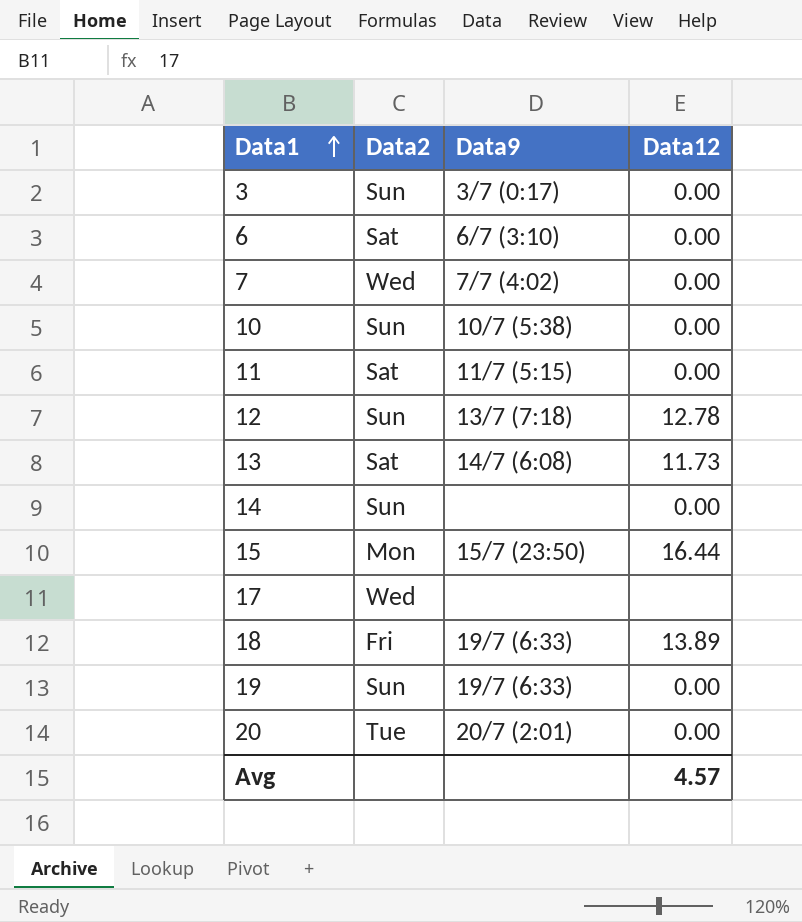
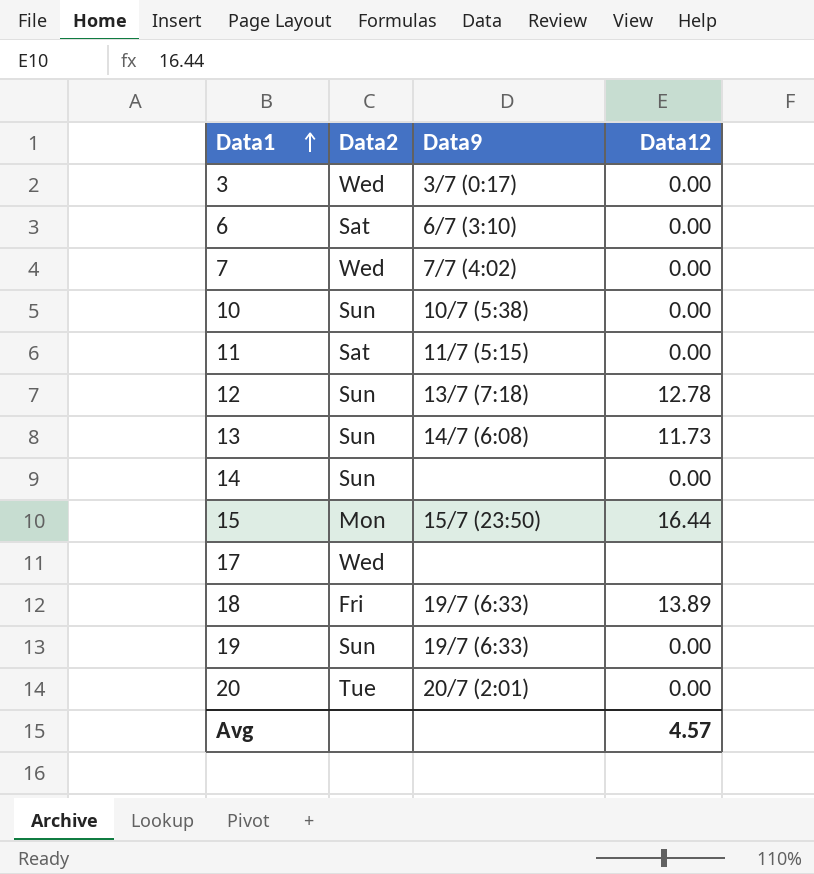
3 | Data2: Sun -> Wed
13 | Data2: Sat -> Sun

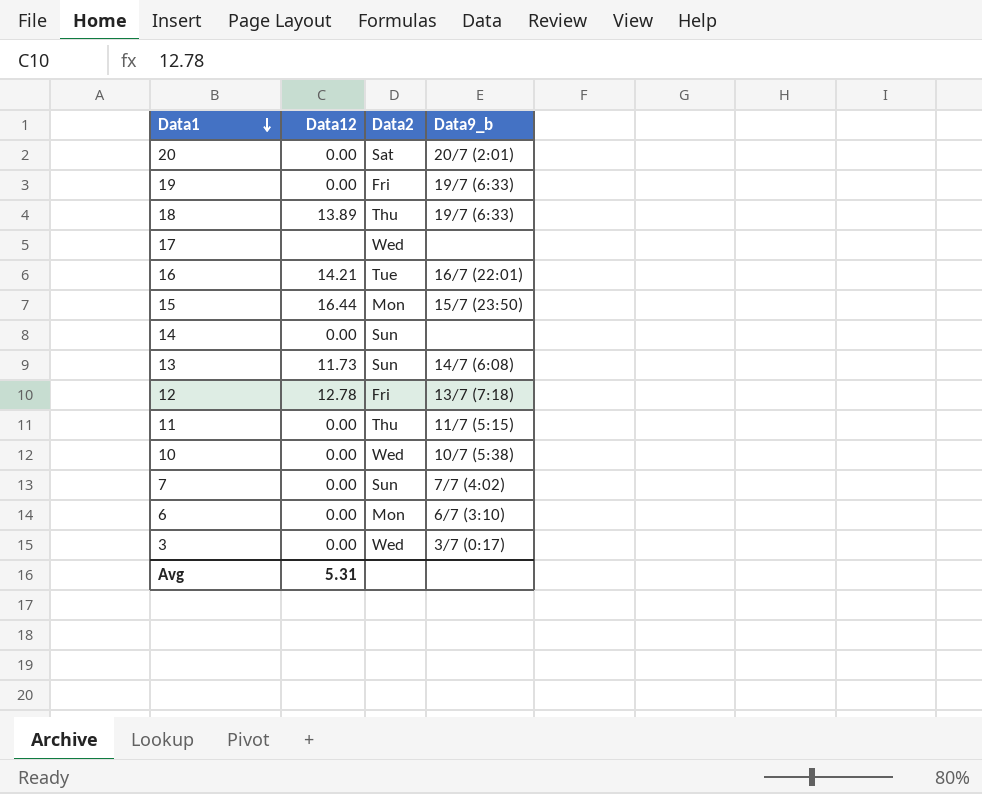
row order: Data1 ascending -> Data1 descending
column Data12 | position: 4 -> 2
column name: Data9 -> Data9_b
20 | Data2: Tue -> Sat
19 | Data2: Sun -> Fri
18 | Data2: Fri -> Thu
row 16: none -> 14.21 | Tue | 16/7 (22:01)
12 | Data2: Sun -> Fri
11 | Data2: Sat -> Thu
10 | Data2: Sun -> Wed
7 | Data2: Wed -> Sun
6 | Data2: Sat -> Mon
Avg | Data12: 4.57 -> 5.31

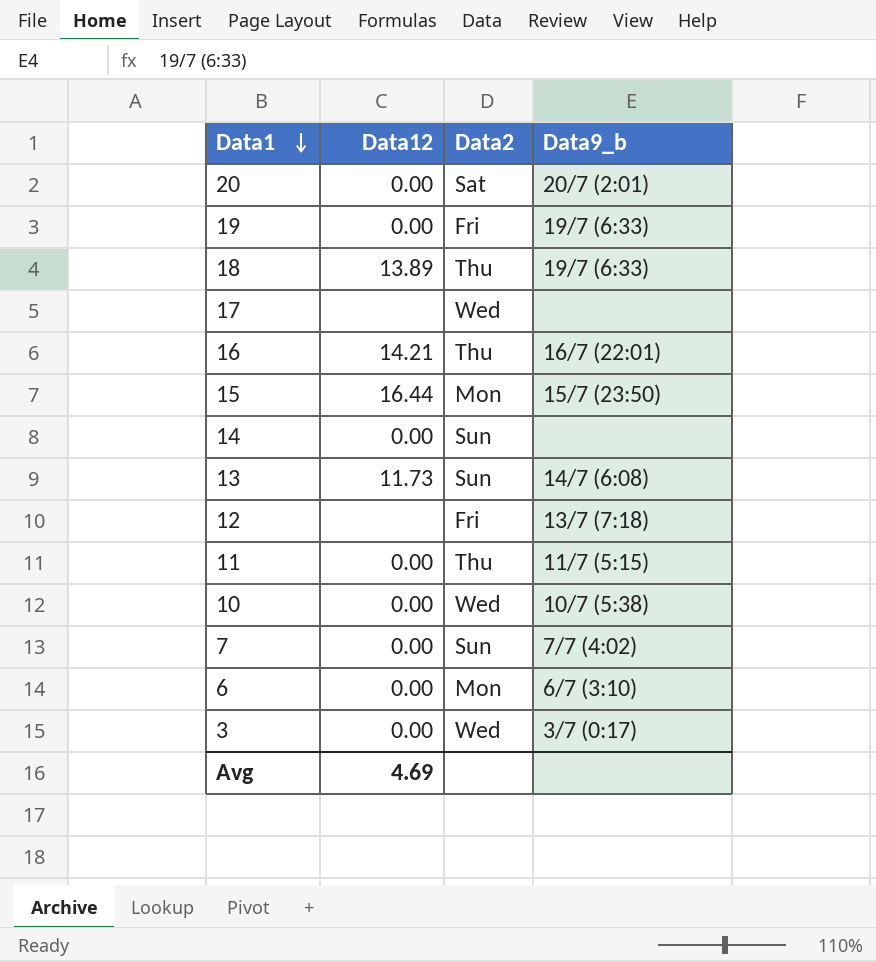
16 | Data2: Tue -> Thu
12 | Data12: 12.78 -> none
Avg | Data12: 5.31 -> 4.69

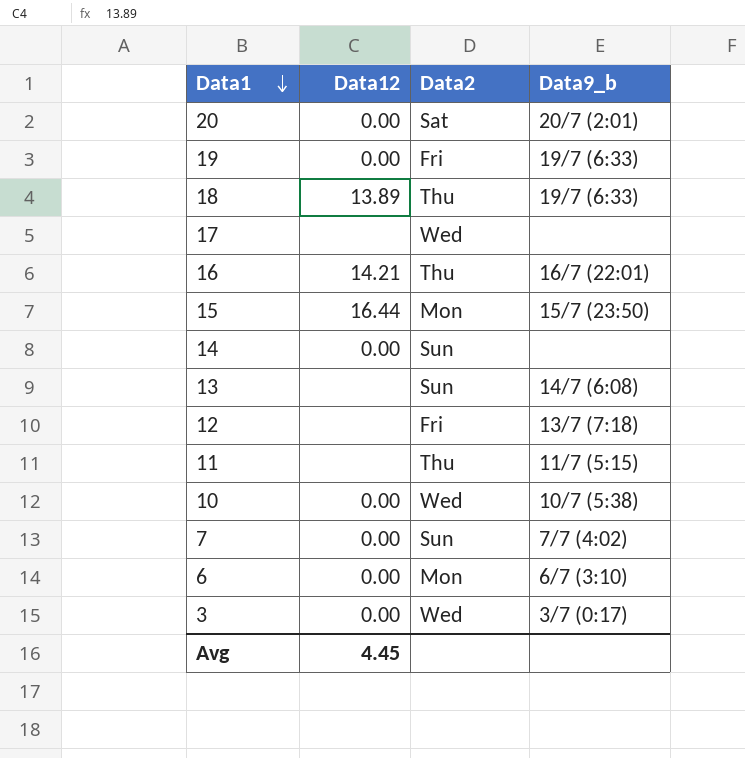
13 | Data12: 11.73 -> none
11 | Data12: 0.00 -> none
Avg | Data12: 4.69 -> 4.45

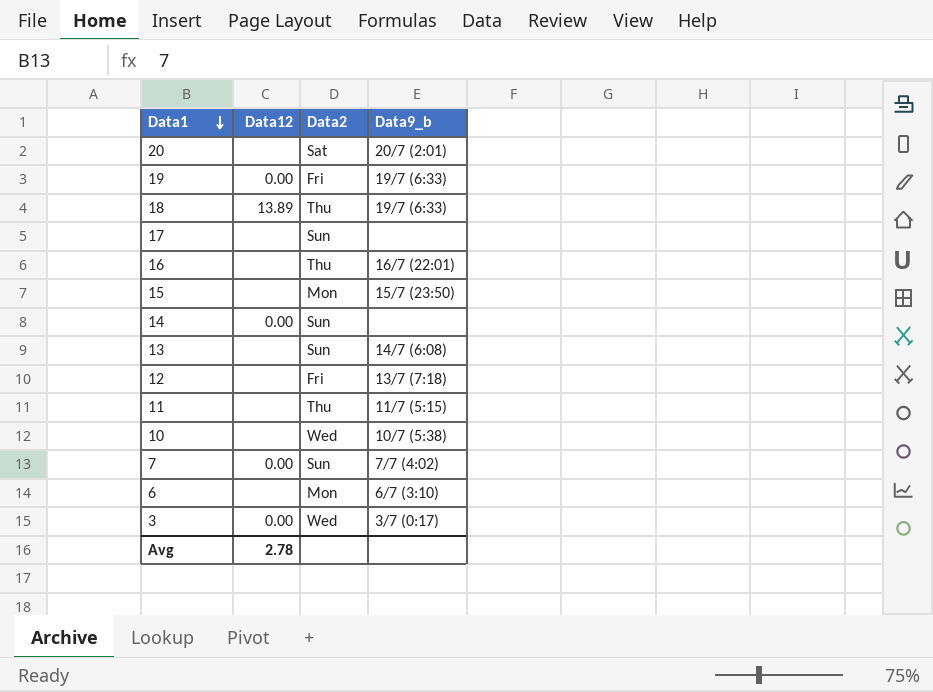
20 | Data12: 0.00 -> none
17 | Data2: Wed -> Sun
16 | Data12: 14.21 -> none
15 | Data12: 16.44 -> none
10 | Data12: 0.00 -> none
6 | Data12: 0.00 -> none
Avg | Data12: 4.45 -> 2.78

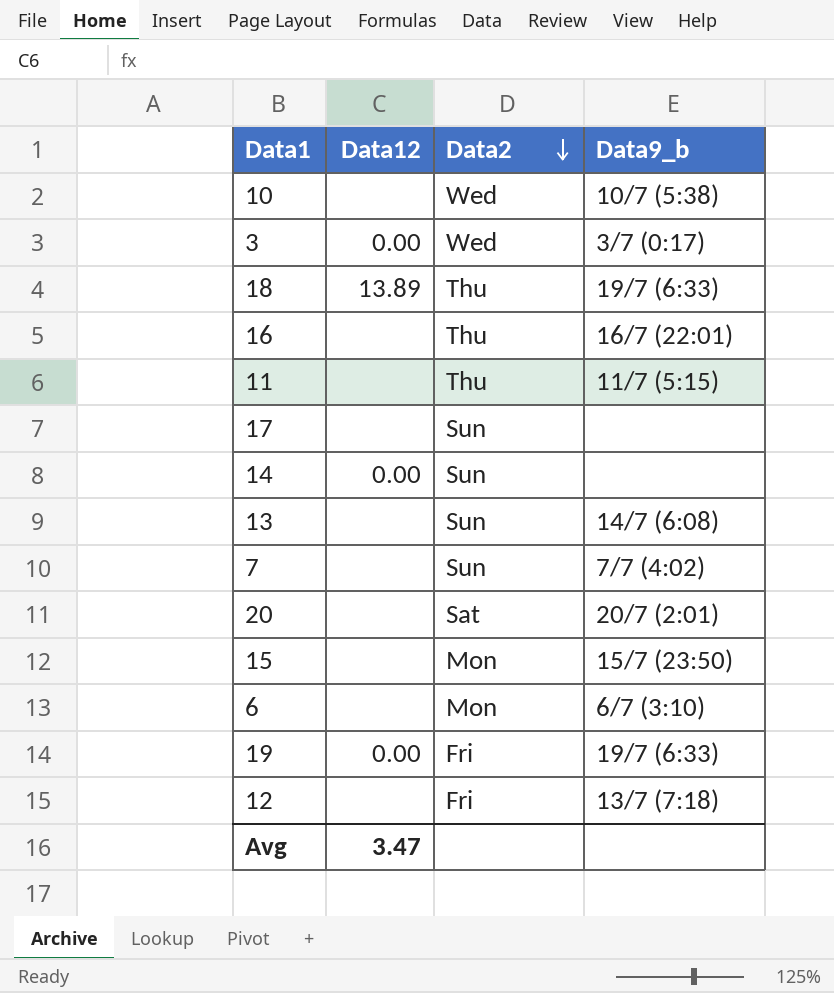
row order: Data1 descending -> Data2 descending
7 | Data12: 0.00 -> none
Avg | Data12: 2.78 -> 3.47

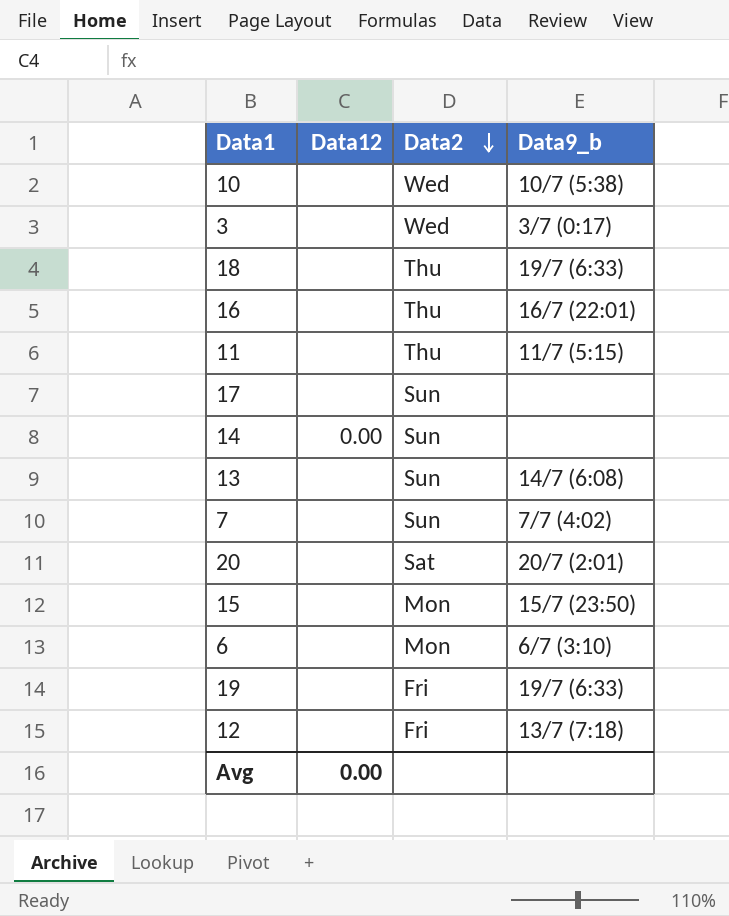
3 | Data12: 0.00 -> none
18 | Data12: 13.89 -> none
19 | Data12: 0.00 -> none
Avg | Data12: 3.47 -> 0.00

